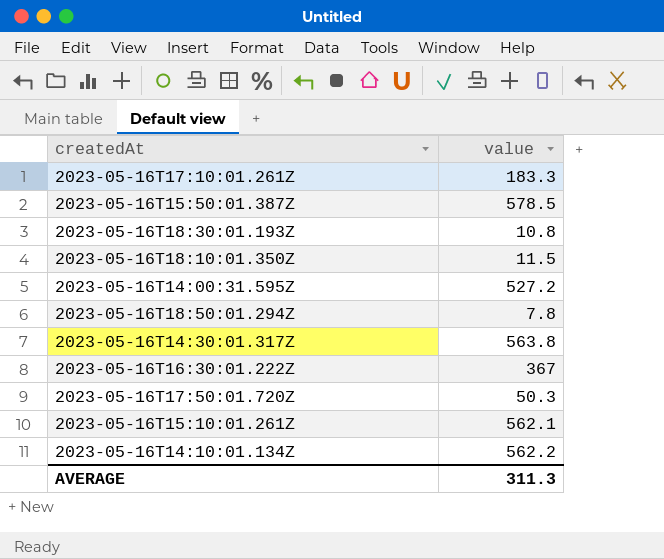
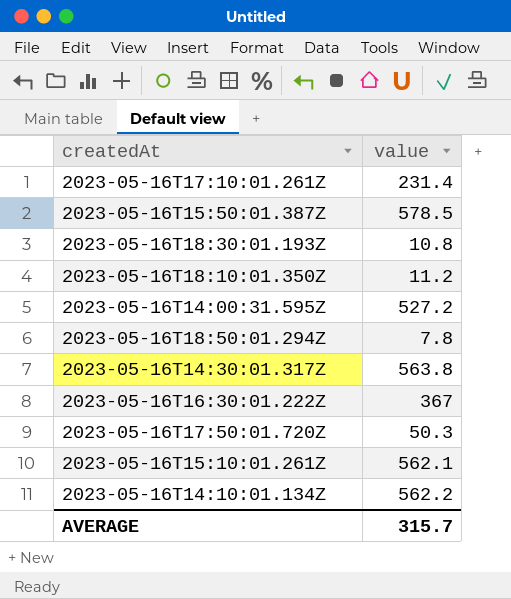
2023-05-16T17:10:01.261Z | value: 183.3 -> 231.4
2023-05-16T18:10:01.350Z | value: 11.5 -> 11.2
AVERAGE | value: 311.3 -> 315.7

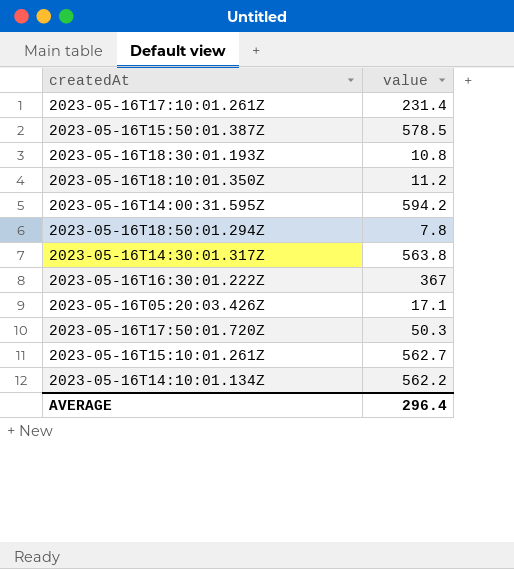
2023-05-16T14:00:31.595Z | value: 527.2 -> 594.2
row 2023-05-16T05:20:03.426Z: none -> 17.1
2023-05-16T15:10:01.261Z | value: 562.1 -> 562.7
AVERAGE | value: 315.7 -> 296.4

